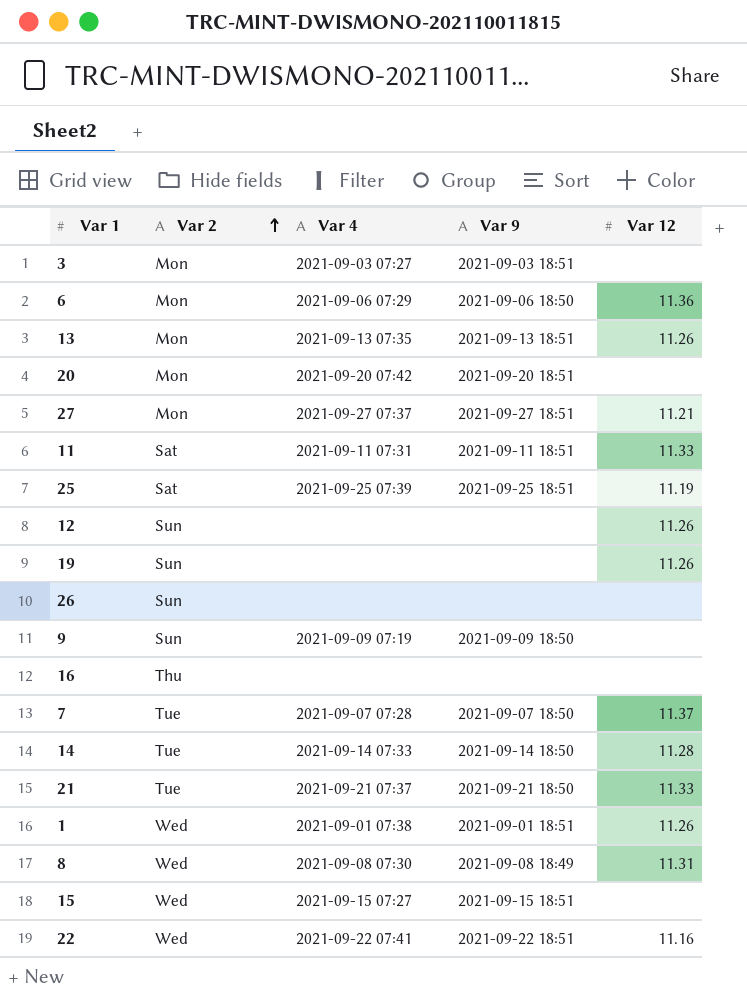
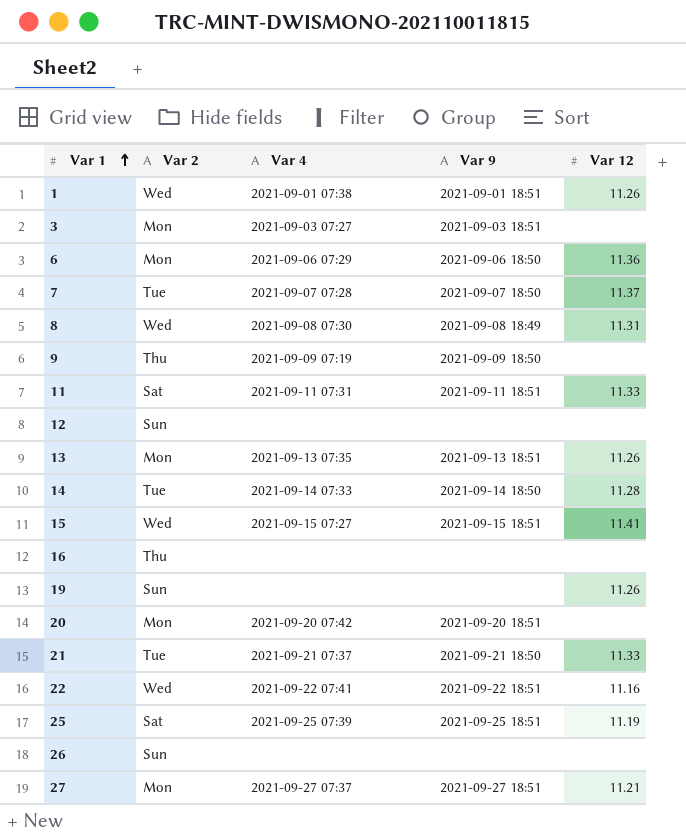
row order: Var 2 ascending -> Var 1 ascending
9 | Var 2: Sun -> Thu
12 | Var 12: 11.26 -> none
15 | Var 12: none -> 11.41

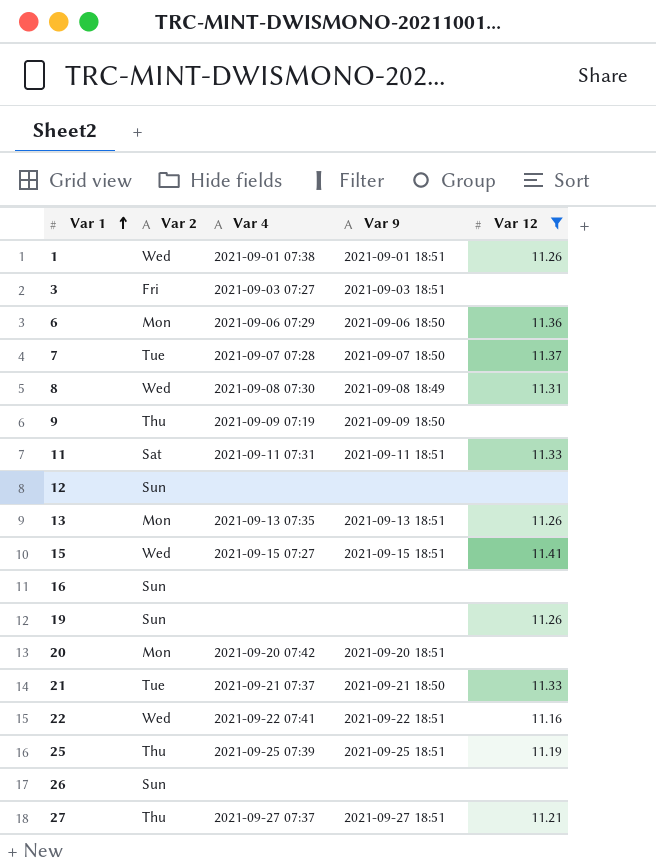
filter: none -> Var 12 != 11.28
3 | Var 2: Mon -> Fri
16 | Var 2: Thu -> Sun
25 | Var 2: Sat -> Thu
27 | Var 2: Mon -> Thu

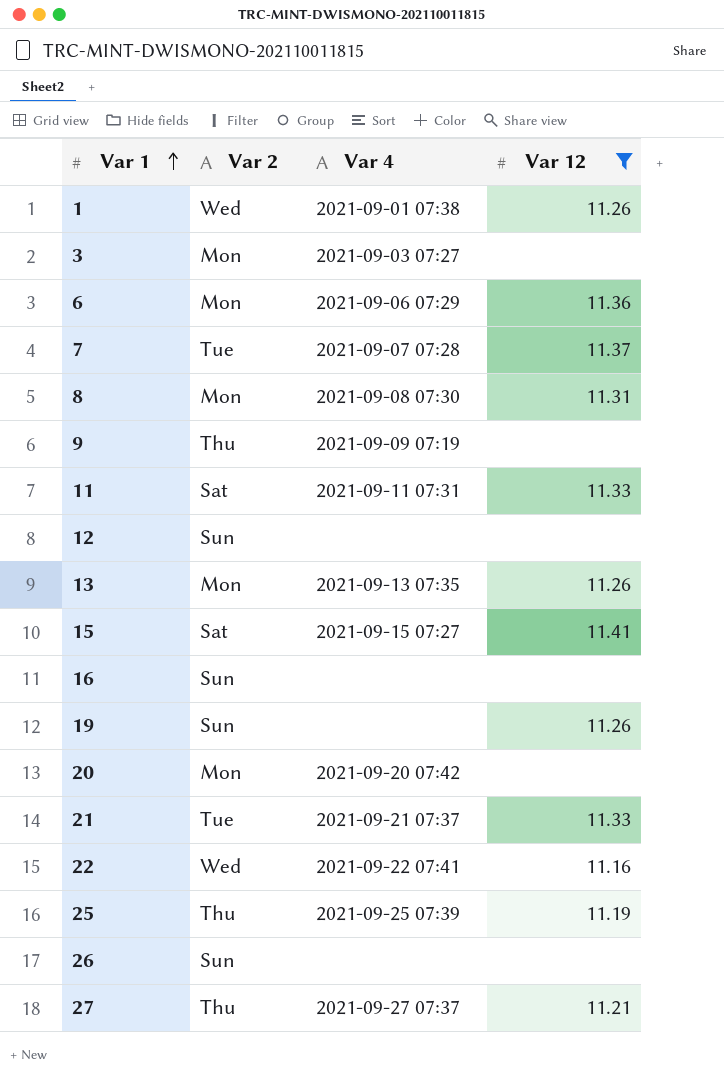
column Var 9 | position: 4 -> none
3 | Var 2: Fri -> Mon
8 | Var 2: Wed -> Mon
15 | Var 2: Wed -> Sat

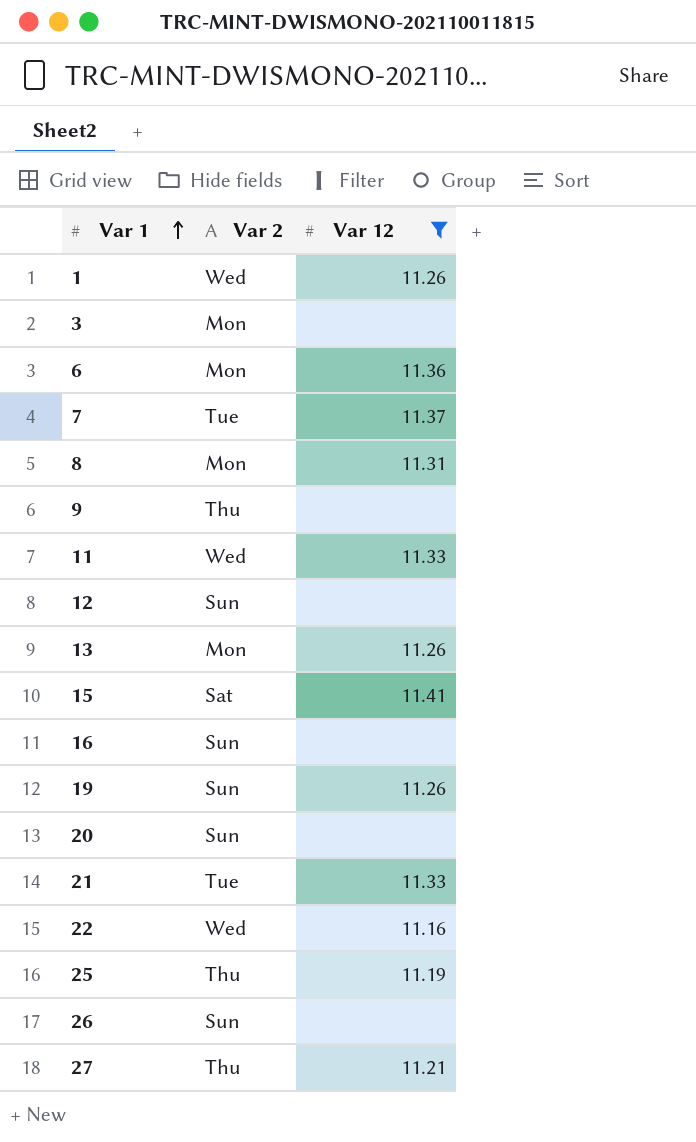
column Var 4 | position: 3 -> none
11 | Var 2: Sat -> Wed
20 | Var 2: Mon -> Sun

